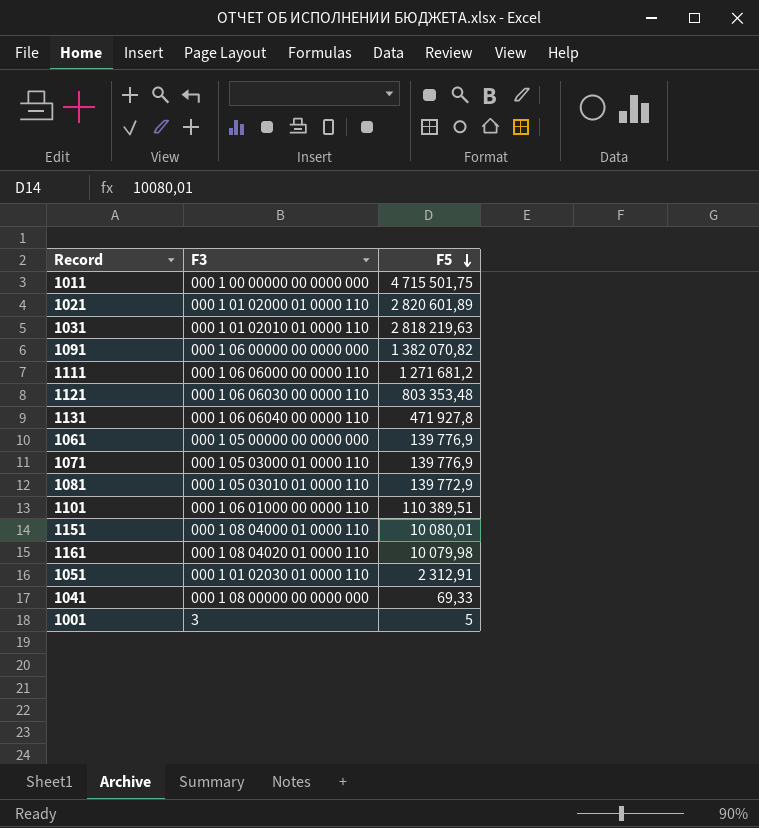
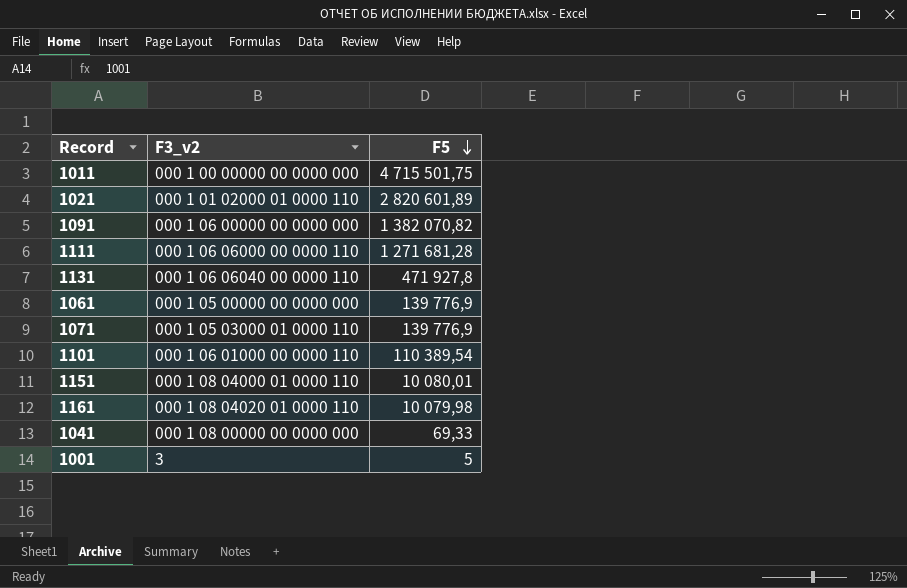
column name: F3 -> F3_v2
row 1031: 000 1 01 02010 01 0000 110 | 2 818 219,63 -> none
row 1121: 000 1 06 06030 00 0000 110 | 803 353,48 -> none
row 1081: 000 1 05 03010 01 0000 110 | 139 772,9 -> none
row 1051: 000 1 01 02030 01 0000 110 | 2 312,91 -> none
1111 | F5: 1 271 681,2 -> 1 271 681,28
1101 | F5: 110 389,51 -> 110 389,54

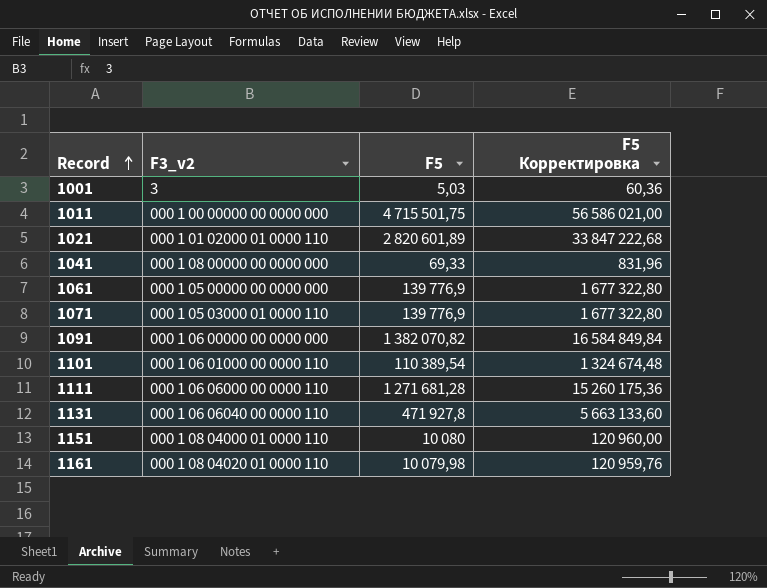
row order: F5 descending -> Record ascending
column F5 Корректировка | formula: none -> [F5] * 12
1001 | F5: 5 -> 5,03
1151 | F5: 10 080,01 -> 10 080

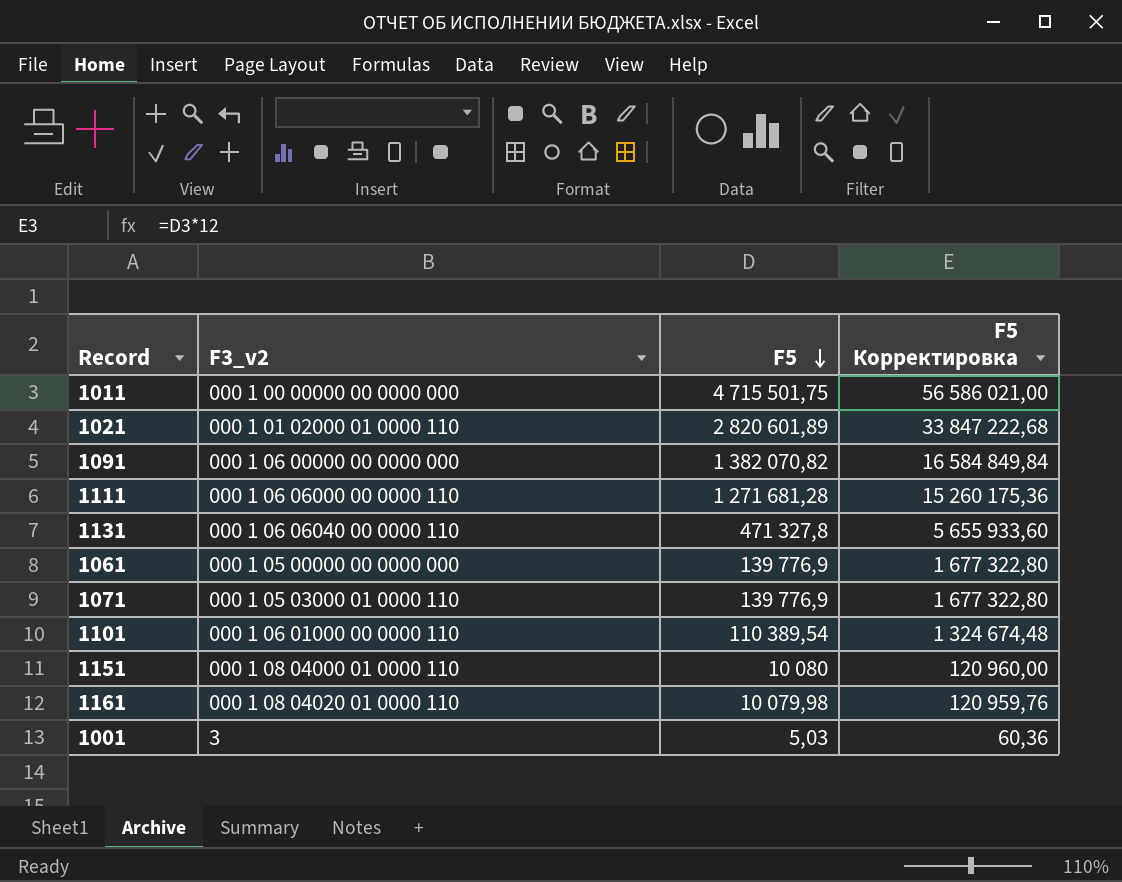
row order: Record ascending -> F5 descending
row 1041: 000 1 08 00000 00 0000 000 | 69,33 | 831,96 -> none
1131 | F5: 471 927,8 -> 471 327,8
1131 | F5 Корректировка: 5 663 133,60 -> 5 655 933,60

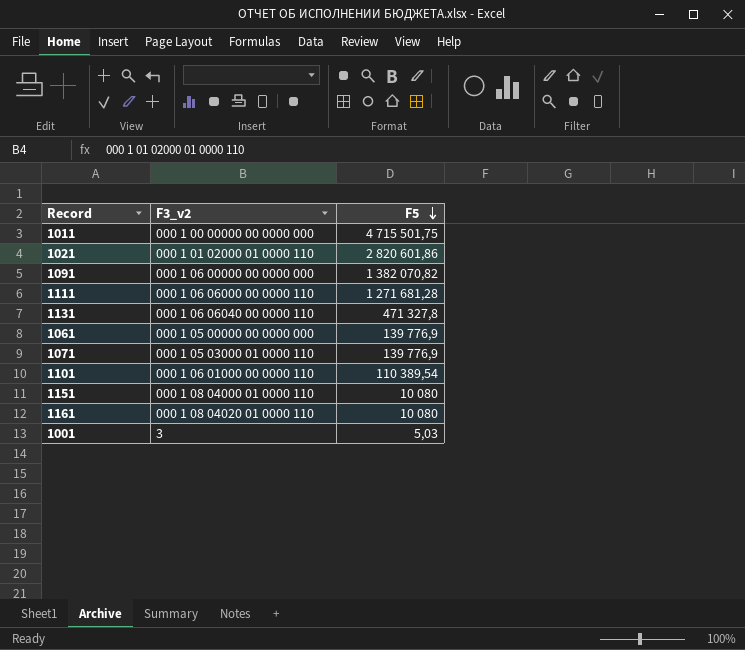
column F5 Корректировка | formula: [F5] * 12 -> none
1021 | F5: 2 820 601,89 -> 2 820 601,86
1161 | F5: 10 079,98 -> 10 080

